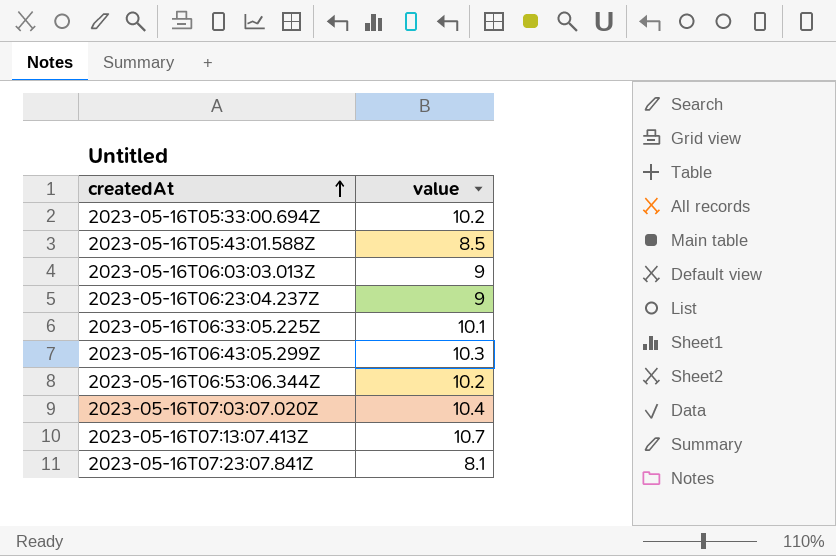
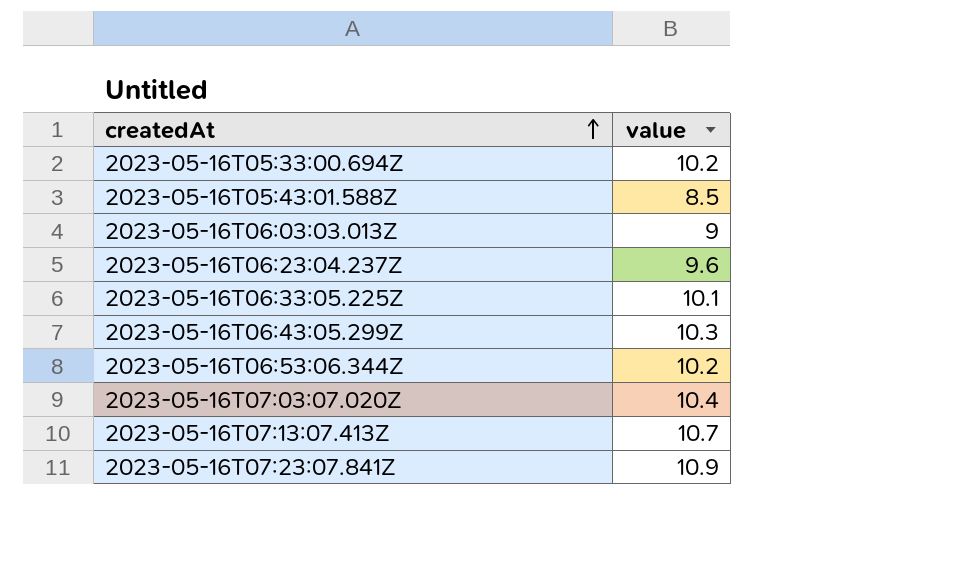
2023-05-16T06:23:04.237Z | value: 9 -> 9.6
2023-05-16T07:23:07.841Z | value: 8.1 -> 10.9

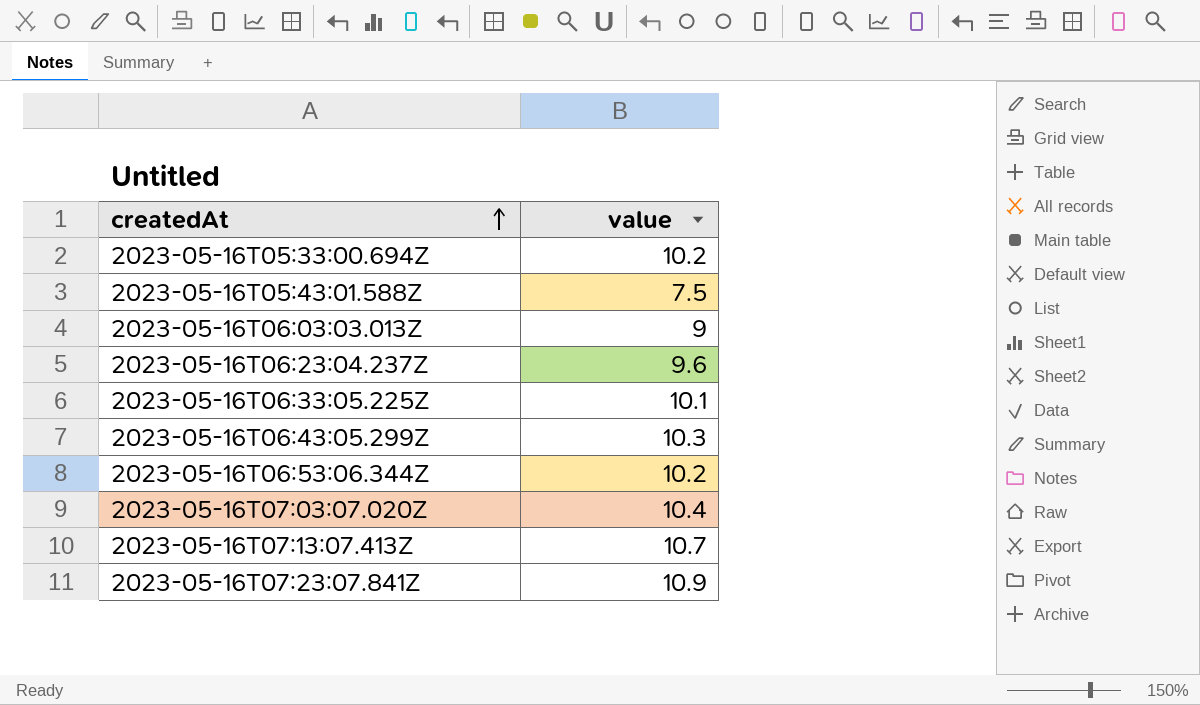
2023-05-16T05:43:01.588Z | value: 8.5 -> 7.5

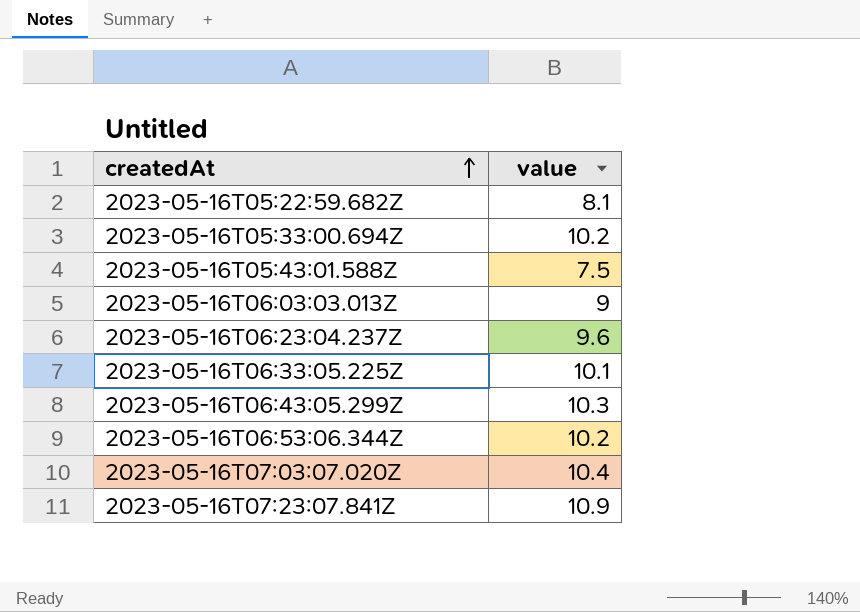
row 2023-05-16T07:13:07.413Z: 10.7 -> none
row 2023-05-16T05:22:59.682Z: none -> 8.1

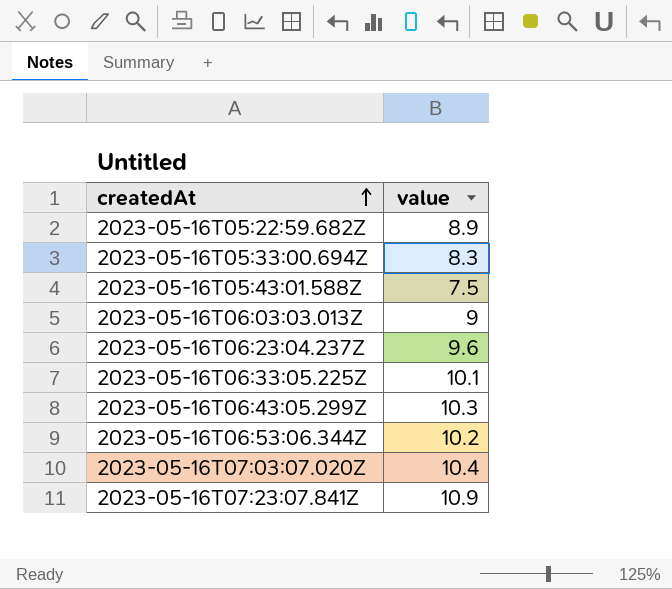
2023-05-16T05:22:59.682Z | value: 8.1 -> 8.9
2023-05-16T05:33:00.694Z | value: 10.2 -> 8.3

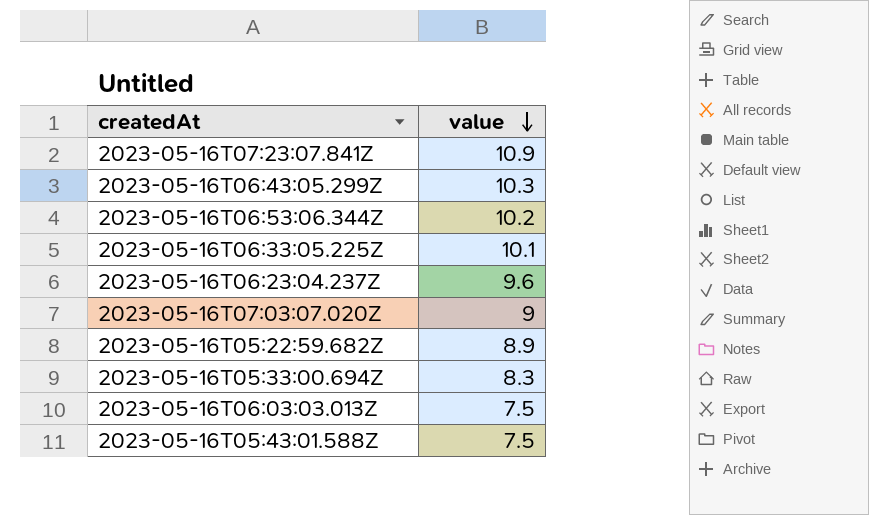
row order: createdAt ascending -> value descending
2023-05-16T07:03:07.020Z | value: 10.4 -> 9
2023-05-16T06:03:03.013Z | value: 9 -> 7.5

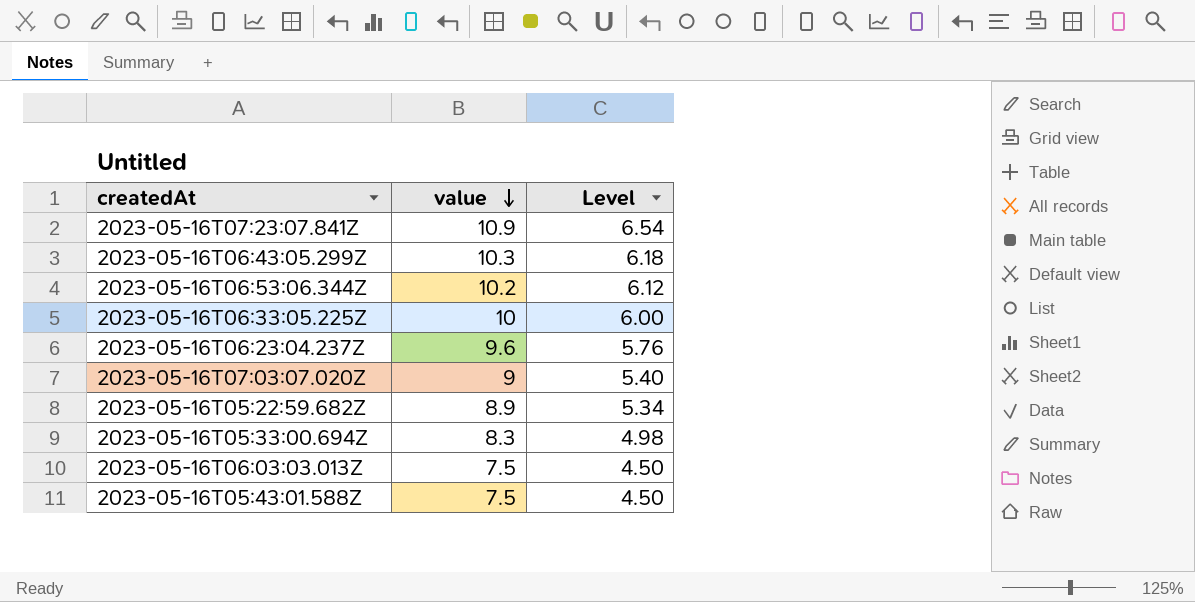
column Level | formula: none -> [value] * 0.6
2023-05-16T06:33:05.225Z | value: 10.1 -> 10

